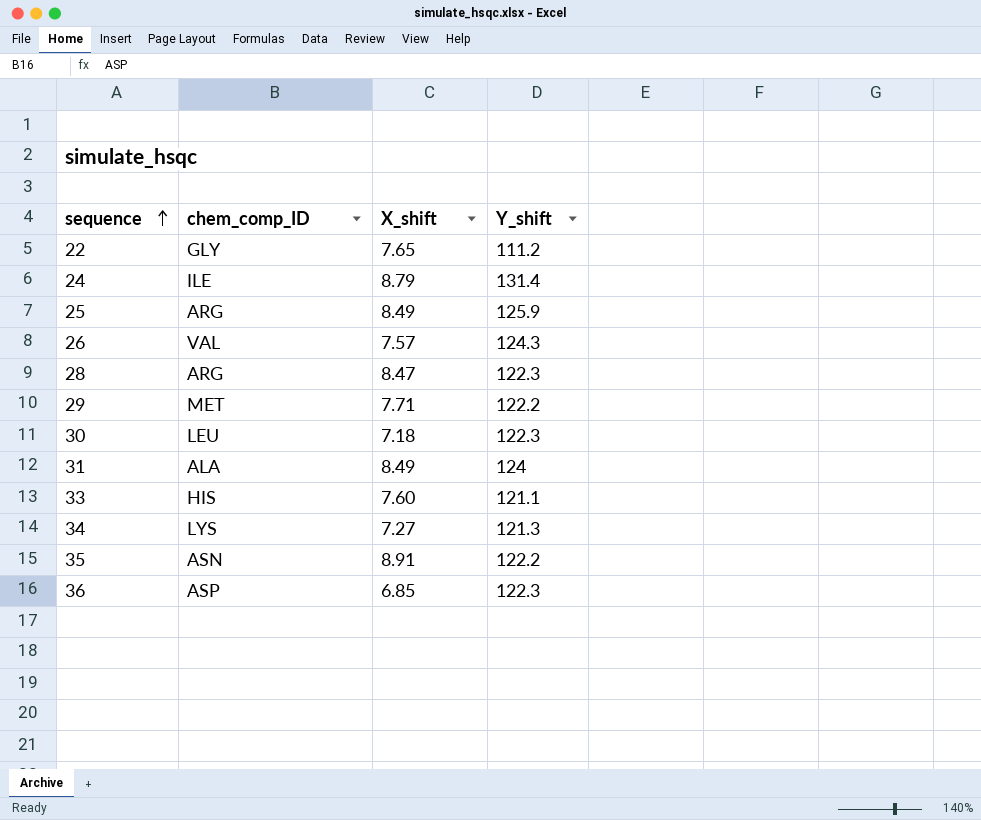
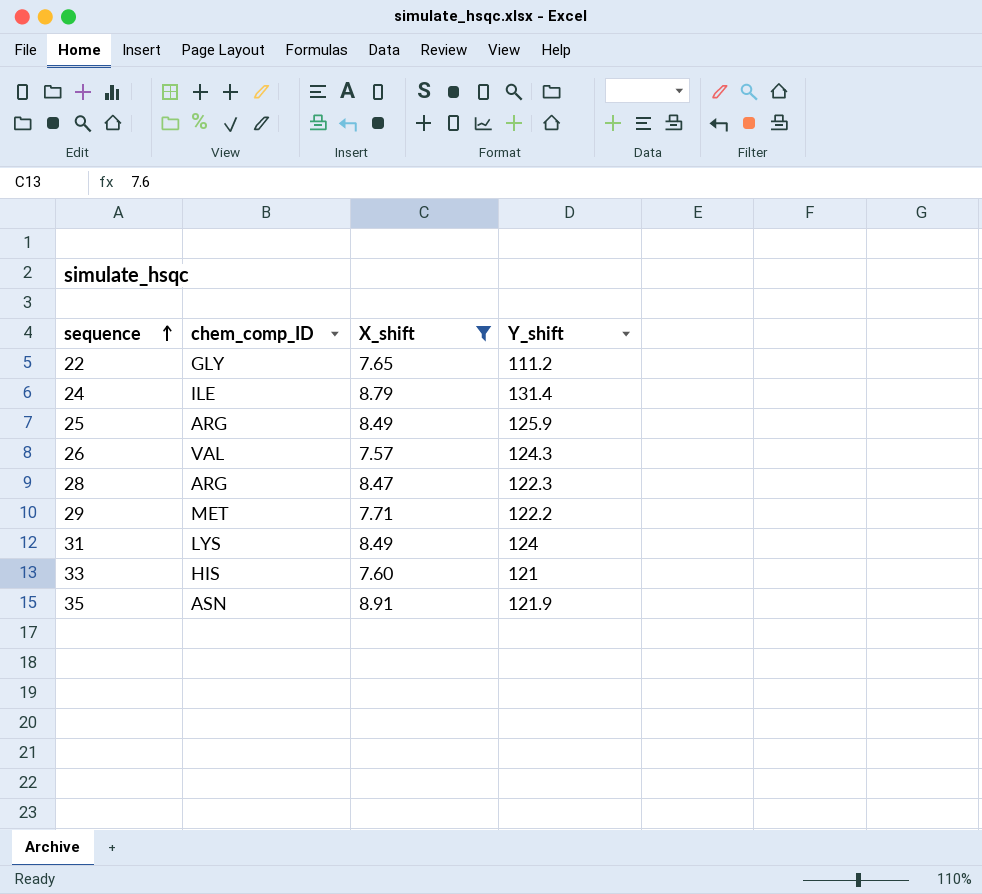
filter: none -> X_shift >= 7.57
31 | chem_comp_ID: ALA -> LYS
33 | Y_shift: 121.1 -> 121
35 | Y_shift: 122.2 -> 121.9

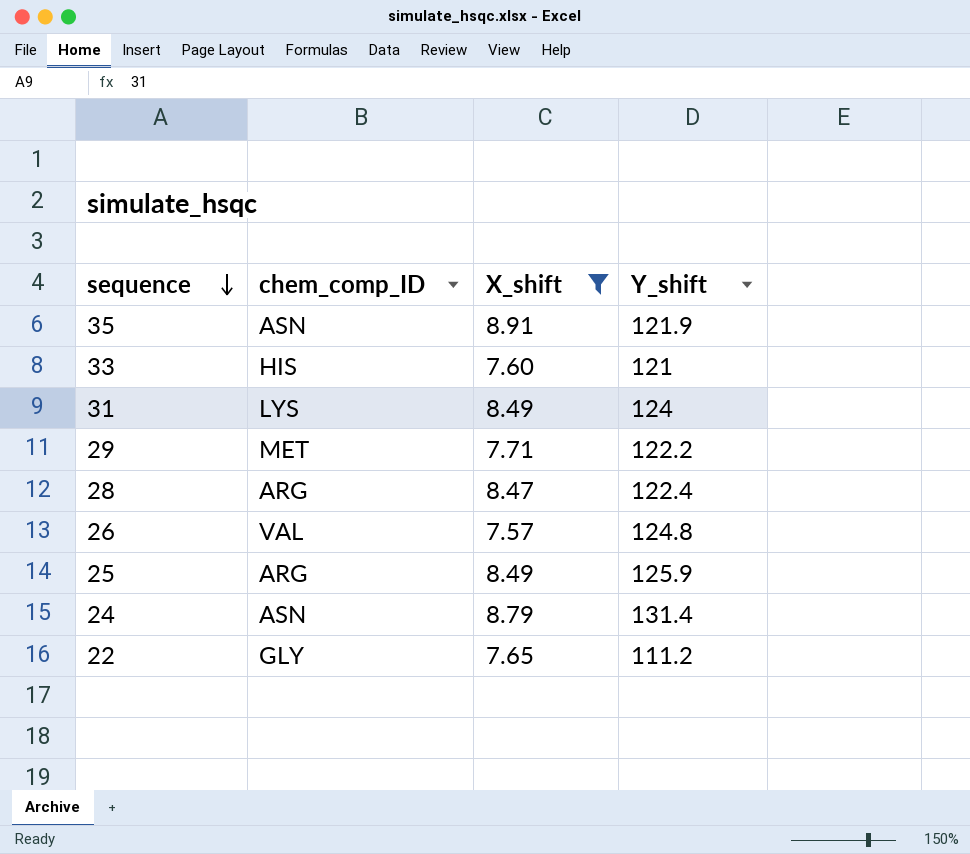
row order: sequence ascending -> sequence descending
28 | Y_shift: 122.3 -> 122.4
26 | Y_shift: 124.3 -> 124.8
24 | chem_comp_ID: ILE -> ASN

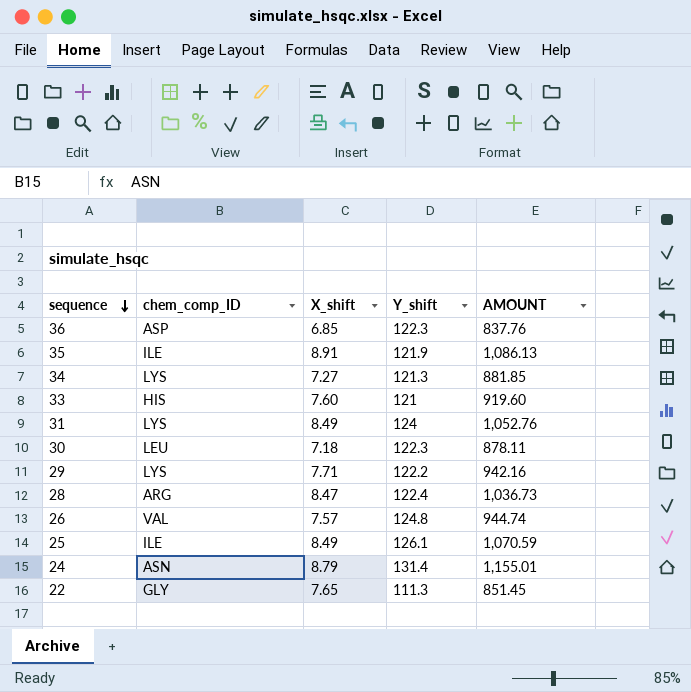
filter: X_shift >= 7.57 -> none
column AMOUNT | formula: none -> [X_shift] * [Y_shift]
35 | chem_comp_ID: ASN -> ILE
29 | chem_comp_ID: MET -> LYS
25 | chem_comp_ID: ARG -> ILE
25 | Y_shift: 125.9 -> 126.1
22 | Y_shift: 111.2 -> 111.3

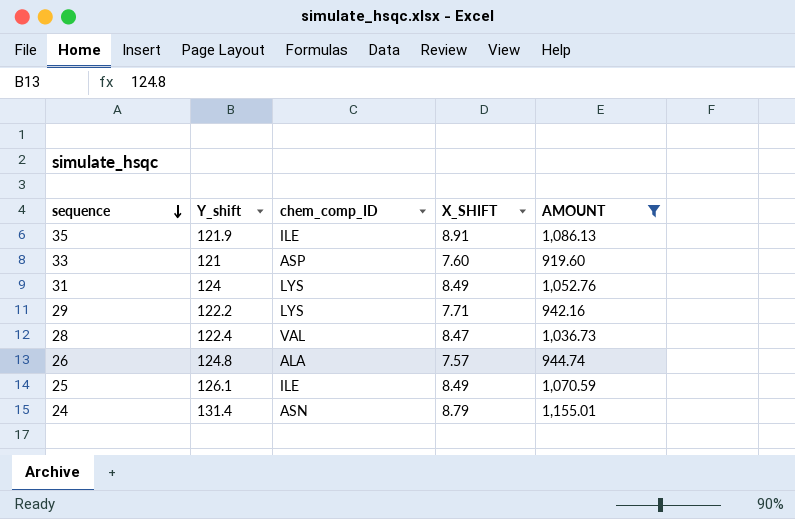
filter: none -> AMOUNT >= 919.60
column Y_shift | position: 4 -> 2
column name: X_shift -> X_SHIFT
33 | chem_comp_ID: HIS -> ASP
28 | chem_comp_ID: ARG -> VAL
26 | chem_comp_ID: VAL -> ALA

